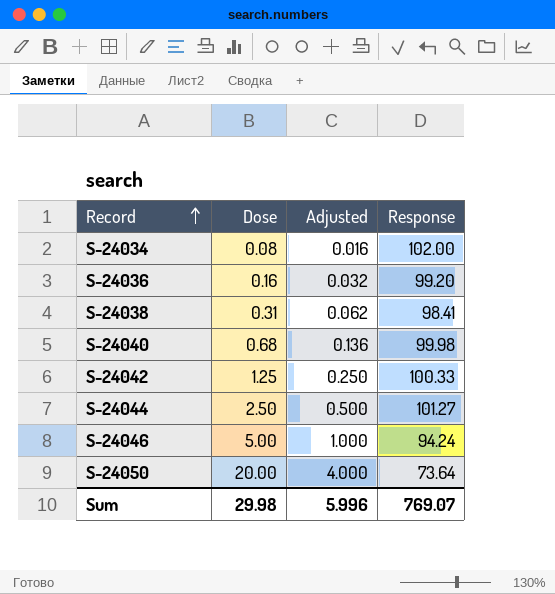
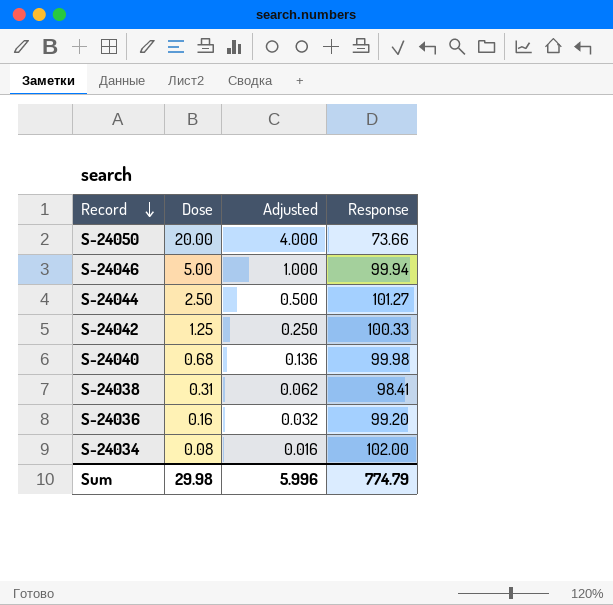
row order: Record ascending -> Record descending
S-24050 | Response: 73.64 -> 73.66
S-24046 | Response: 94.24 -> 99.94
Sum | Response: 769.07 -> 774.79

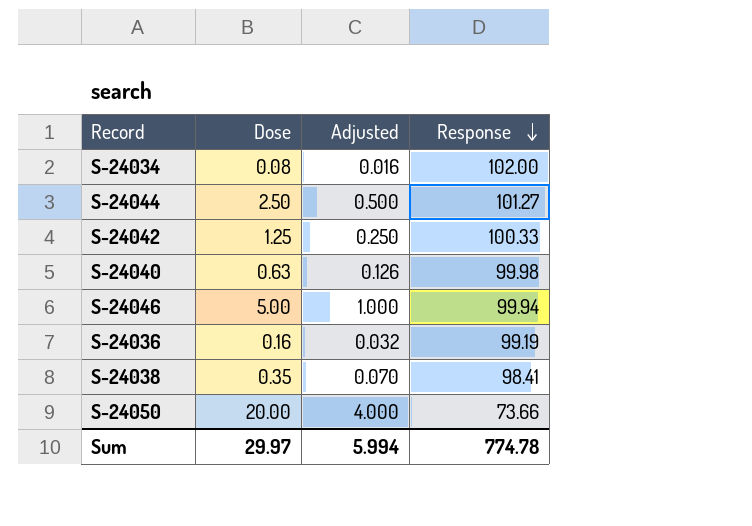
row order: Record descending -> Response descending
S-24040 | Dose: 0.68 -> 0.63
S-24040 | Adjusted: 0.136 -> 0.126
S-24036 | Response: 99.20 -> 99.19
S-24038 | Dose: 0.31 -> 0.35
S-24038 | Adjusted: 0.062 -> 0.070
Sum | Dose: 29.98 -> 29.97
Sum | Adjusted: 5.996 -> 5.994
Sum | Response: 774.79 -> 774.78

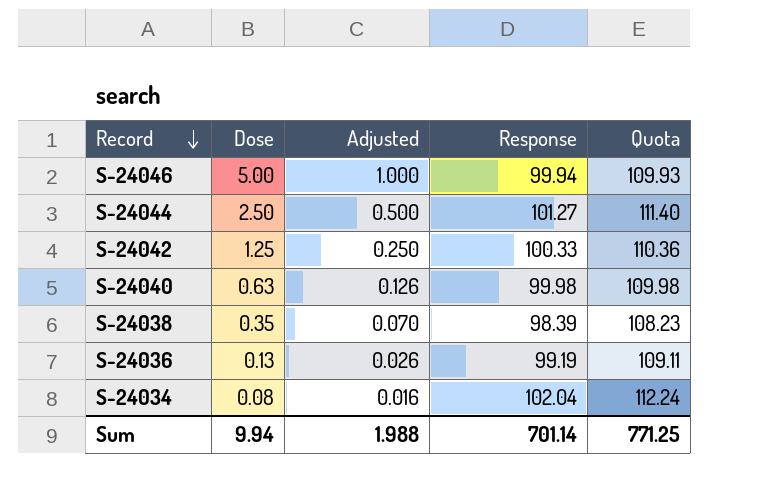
row order: Response descending -> Record descending
column Quota | formula: none -> [Response] * 1.1
row S-24050: 20.00 | 4.000 | 73.66 -> none
S-24038 | Response: 98.41 -> 98.39
S-24036 | Dose: 0.16 -> 0.13
S-24036 | Adjusted: 0.032 -> 0.026
S-24034 | Response: 102.00 -> 102.04
Sum | Dose: 29.97 -> 9.94
Sum | Adjusted: 5.994 -> 1.988
Sum | Response: 774.78 -> 701.14

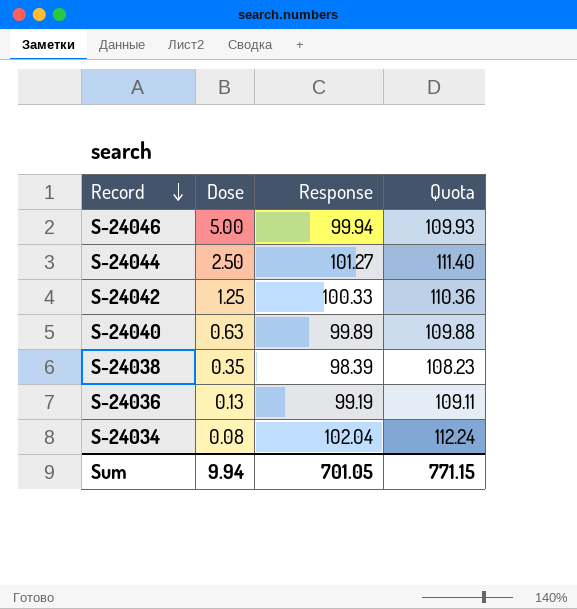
column Adjusted | formula: [Dose] * 0.2 -> none
S-24040 | Response: 99.98 -> 99.89
S-24040 | Quota: 109.98 -> 109.88
Sum | Response: 701.14 -> 701.05
Sum | Quota: 771.25 -> 771.15

